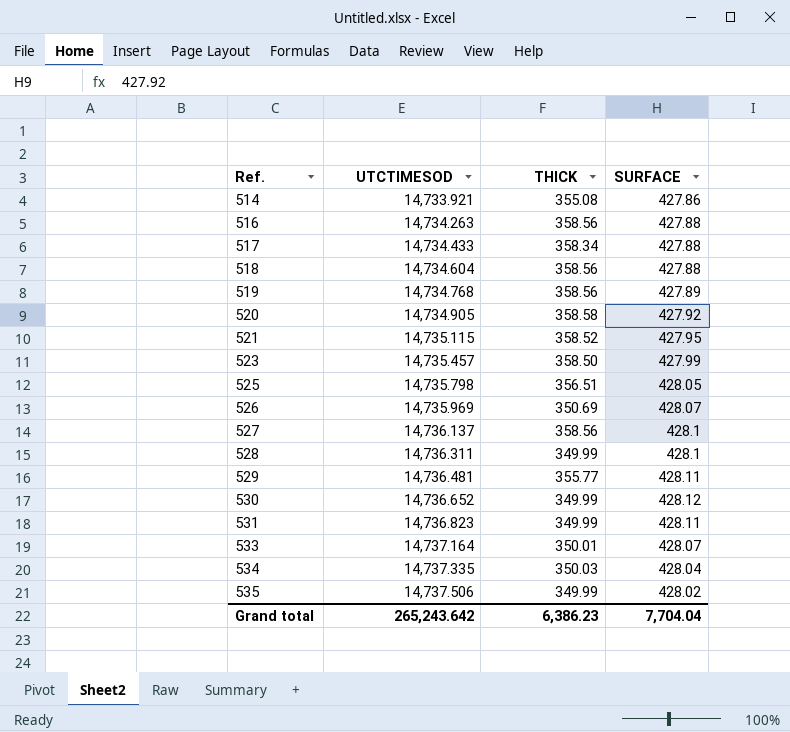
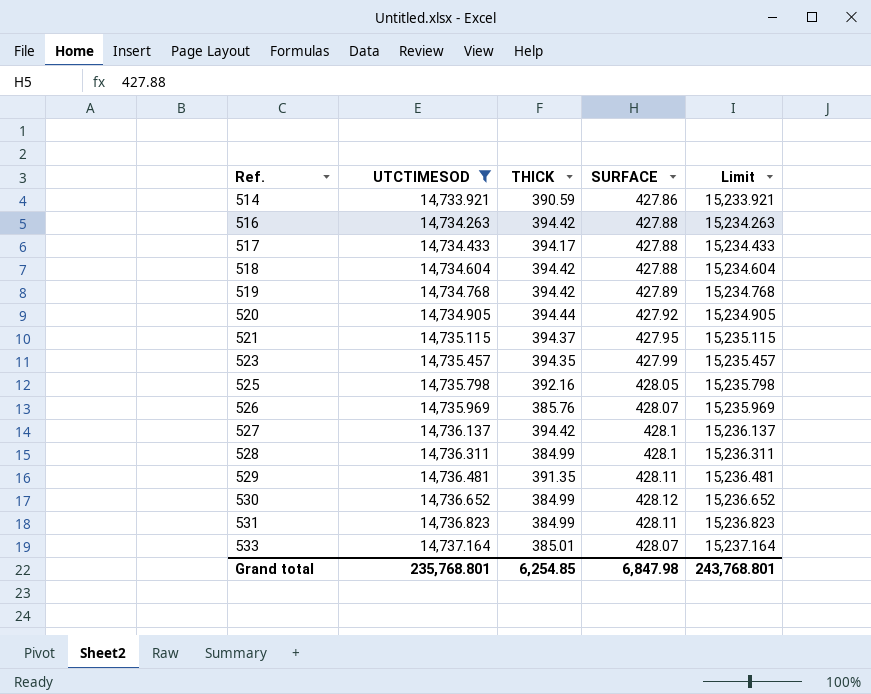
filter: none -> UTCTIMESOD <= 14,737.164
column Limit | formula: none -> [UTCTIMESOD] + 500
514 | THICK: 355.08 -> 390.59
516 | THICK: 358.56 -> 394.42
517 | THICK: 358.34 -> 394.17
518 | THICK: 358.56 -> 394.42
519 | THICK: 358.56 -> 394.42
520 | THICK: 358.58 -> 394.44
521 | THICK: 358.52 -> 394.37
523 | THICK: 358.50 -> 394.35
525 | THICK: 356.51 -> 392.16
526 | THICK: 350.69 -> 385.76
527 | THICK: 358.56 -> 394.42
528 | THICK: 349.99 -> 384.99
529 | THICK: 355.77 -> 391.35
530 | THICK: 349.99 -> 384.99
531 | THICK: 349.99 -> 384.99
533 | THICK: 350.01 -> 385.01
Grand total | UTCTIMESOD: 265,243.642 -> 235,768.801
Grand total | THICK: 6,386.23 -> 6,254.85
Grand total | SURFACE: 7,704.04 -> 6,847.98

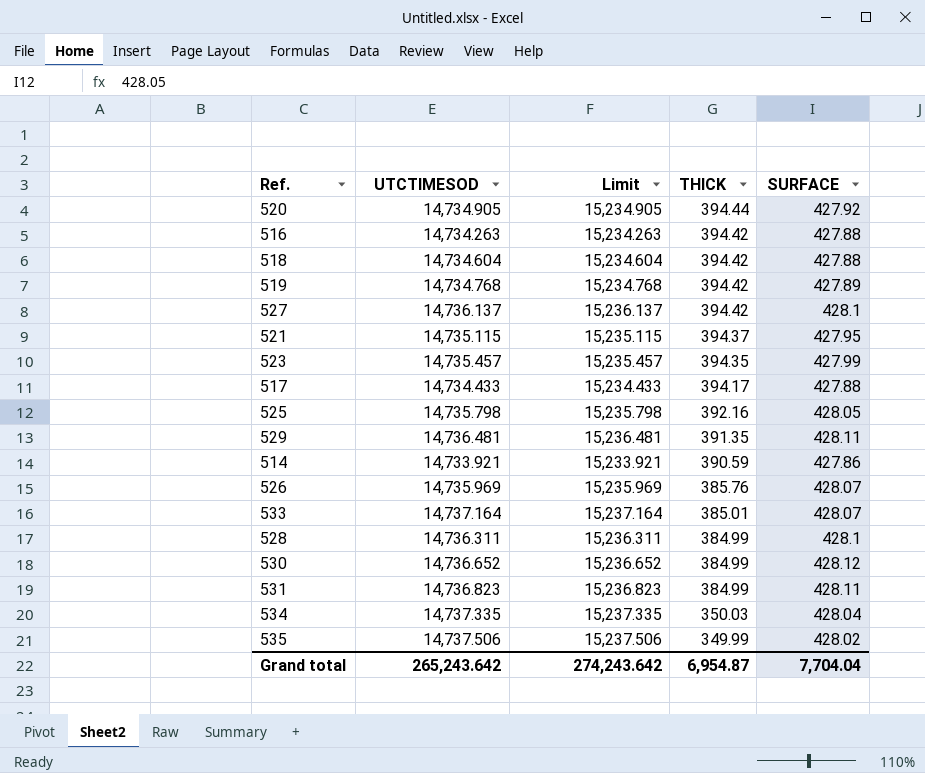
filter: UTCTIMESOD <= 14,737.164 -> none
row order: Ref. ascending -> THICK descending
column Limit | position: 5 -> 3
Grand total | UTCTIMESOD: 235,768.801 -> 265,243.642
Grand total | Limit: 243,768.801 -> 274,243.642
Grand total | THICK: 6,254.85 -> 6,954.87
Grand total | SURFACE: 6,847.98 -> 7,704.04

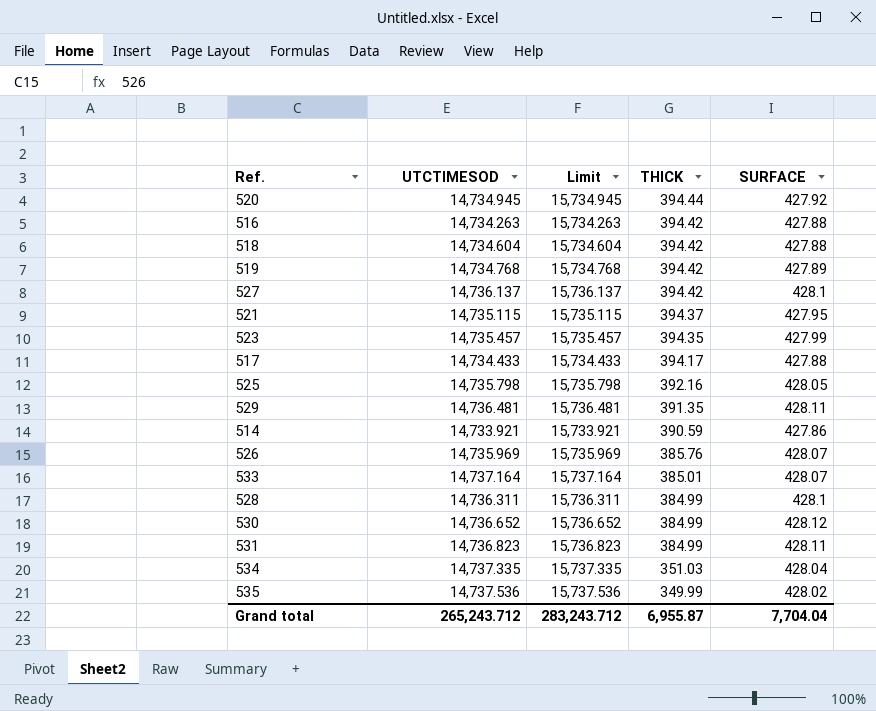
column Limit | formula: [UTCTIMESOD] + 500 -> [UTCTIMESOD] + 1000
520 | UTCTIMESOD: 14,734.905 -> 14,734.945
534 | THICK: 350.03 -> 351.03
535 | UTCTIMESOD: 14,737.506 -> 14,737.536
Grand total | UTCTIMESOD: 265,243.642 -> 265,243.712
Grand total | Limit: 274,243.642 -> 283,243.712
Grand total | THICK: 6,954.87 -> 6,955.87

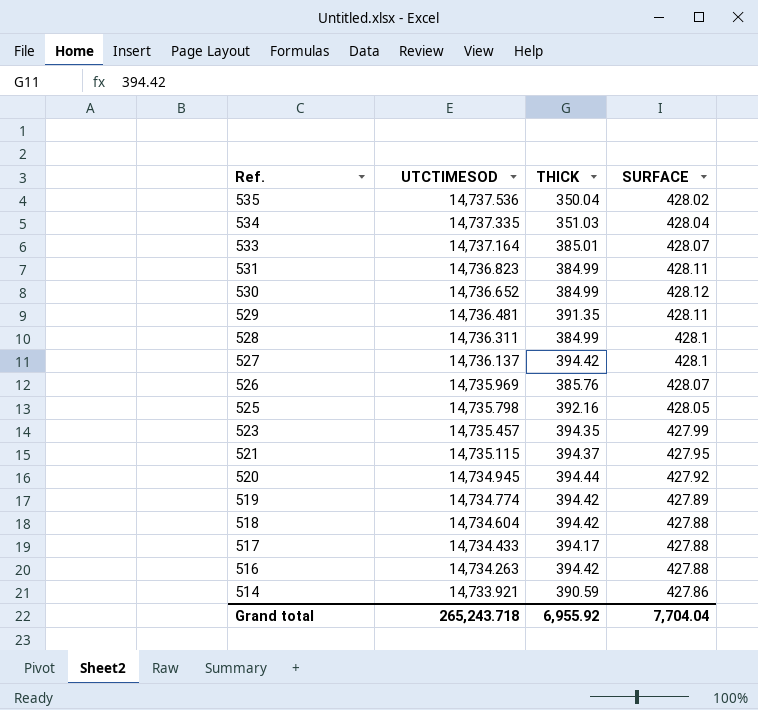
row order: THICK descending -> Ref. descending
column Limit | formula: [UTCTIMESOD] + 1000 -> none
535 | THICK: 349.99 -> 350.04
519 | UTCTIMESOD: 14,734.768 -> 14,734.774
Grand total | UTCTIMESOD: 265,243.712 -> 265,243.718
Grand total | THICK: 6,955.87 -> 6,955.92

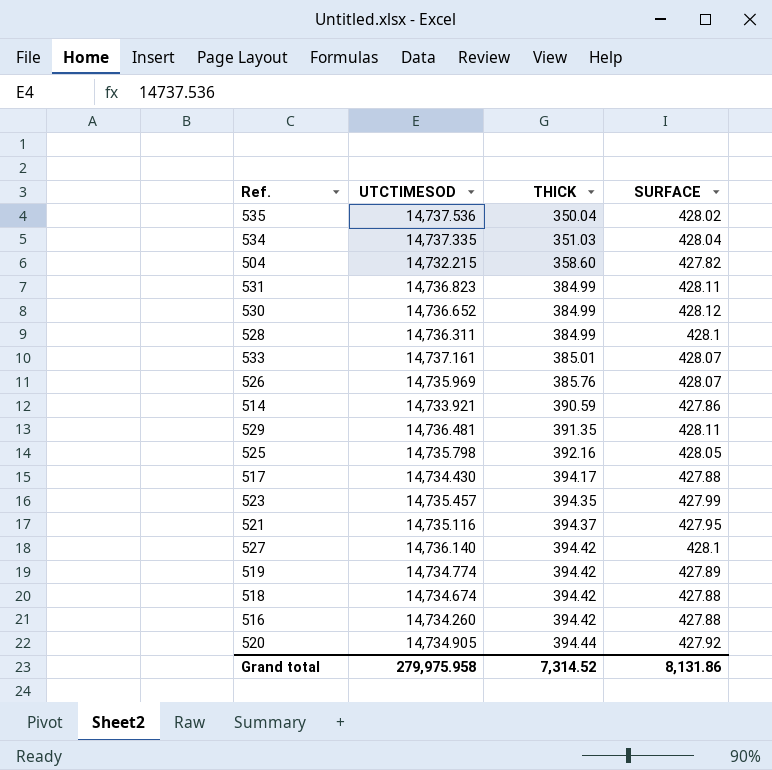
row order: Ref. descending -> THICK ascending
row 504: none -> 14,732.215 | 358.60 | 427.82
533 | UTCTIMESOD: 14,737.164 -> 14,737.161
517 | UTCTIMESOD: 14,734.433 -> 14,734.430
521 | UTCTIMESOD: 14,735.115 -> 14,735.116
527 | UTCTIMESOD: 14,736.137 -> 14,736.140
518 | UTCTIMESOD: 14,734.604 -> 14,734.674
516 | UTCTIMESOD: 14,734.263 -> 14,734.260
520 | UTCTIMESOD: 14,734.945 -> 14,734.905
Grand total | UTCTIMESOD: 265,243.718 -> 279,975.958
Grand total | THICK: 6,955.92 -> 7,314.52
Grand total | SURFACE: 7,704.04 -> 8,131.86

